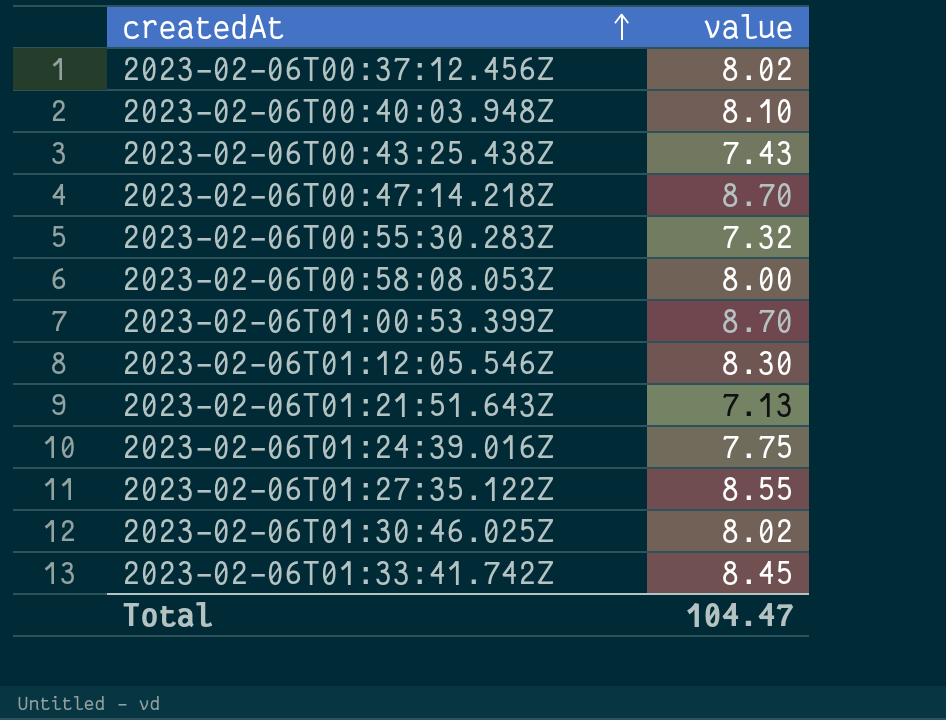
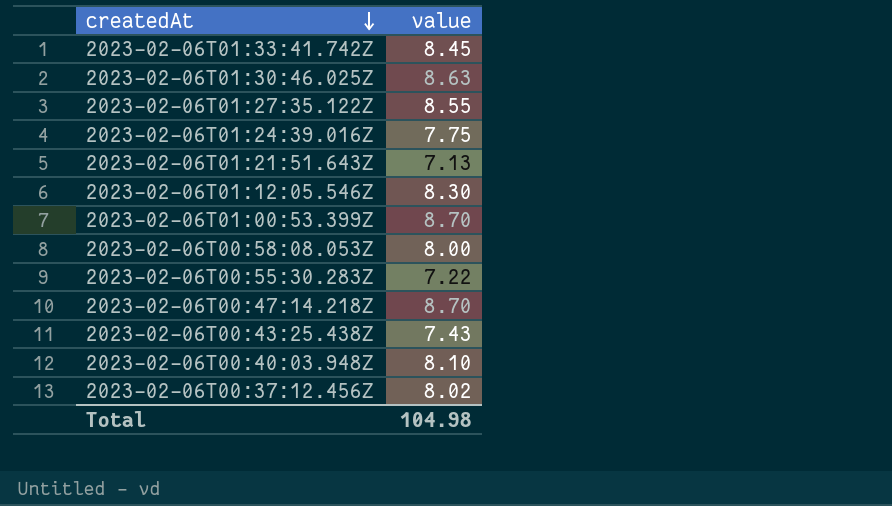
row order: createdAt ascending -> createdAt descending
2023-02-06T01:30:46.025Z | value: 8.02 -> 8.63
2023-02-06T00:55:30.283Z | value: 7.32 -> 7.22
Total | value: 104.47 -> 104.98

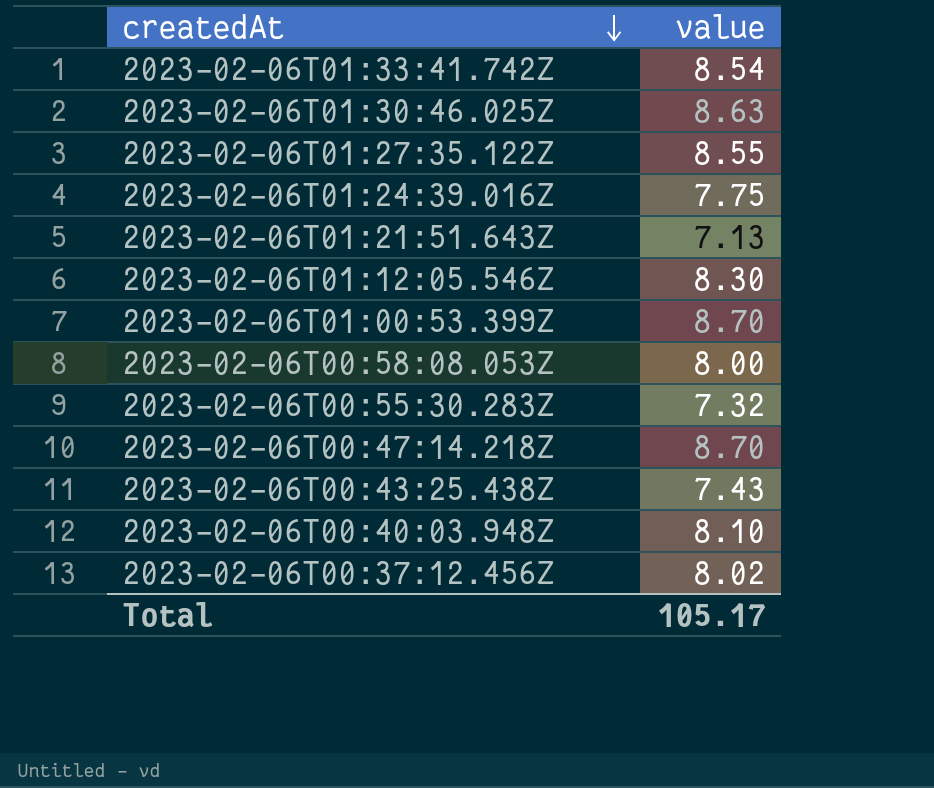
2023-02-06T01:33:41.742Z | value: 8.45 -> 8.54
2023-02-06T00:55:30.283Z | value: 7.22 -> 7.32
Total | value: 104.98 -> 105.17

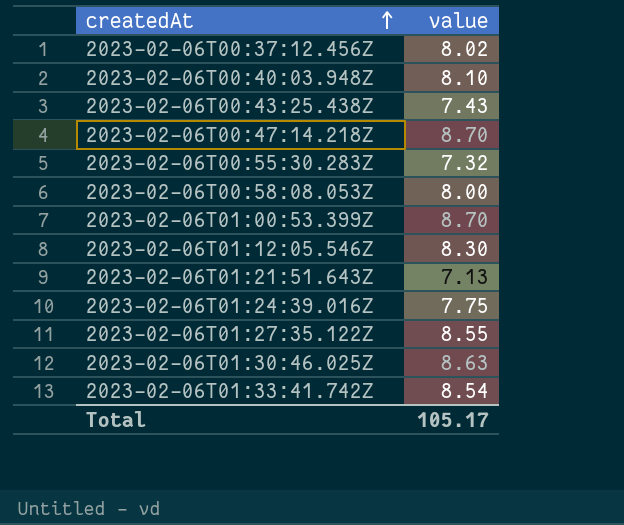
row order: createdAt descending -> createdAt ascending

